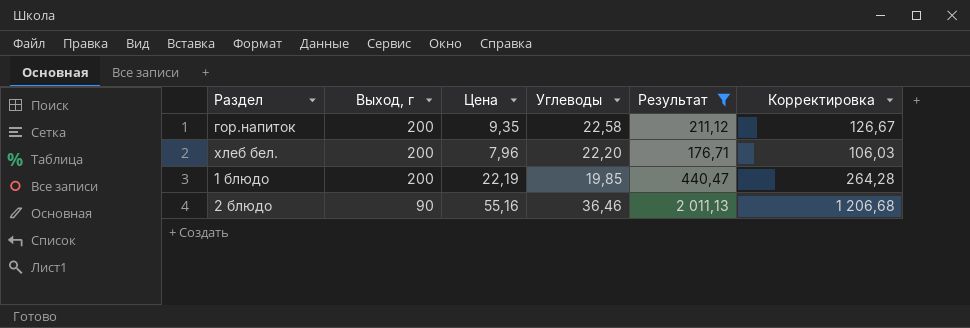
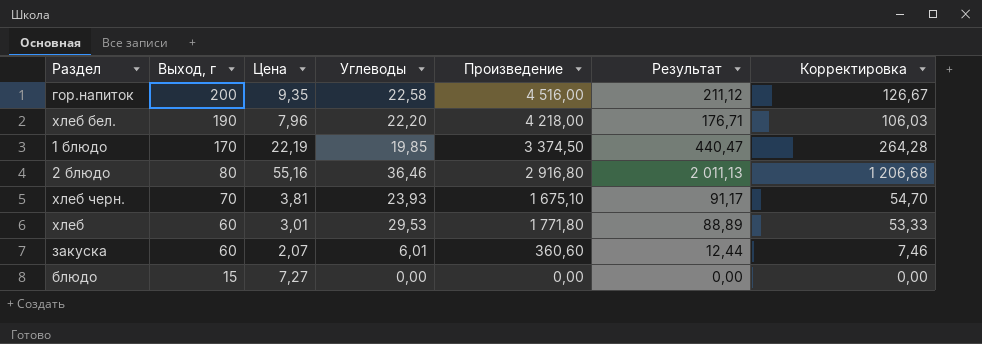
filter: Результат >= 176,71 -> none
column Произведение | formula: none -> [Выход, г] * [Углеводы]
хлеб бел. | Выход, г: 200 -> 190
1 блюдо | Выход, г: 200 -> 170
2 блюдо | Выход, г: 90 -> 80

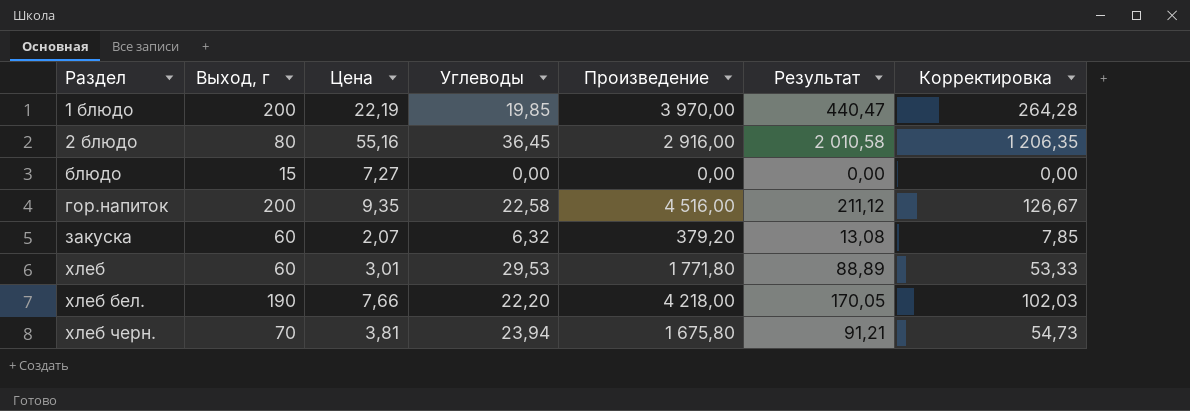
row order: Выход, г descending -> Раздел ascending
1 блюдо | Выход, г: 170 -> 200
1 блюдо | Произведение: 3 374,50 -> 3 970,00
2 блюдо | Углеводы: 36,46 -> 36,45
2 блюдо | Произведение: 2 916,80 -> 2 916,00
2 блюдо | Результат: 2 011,13 -> 2 010,58
2 блюдо | Корректировка: 1 206,68 -> 1 206,35
закуска | Углеводы: 6,01 -> 6,32
закуска | Произведение: 360,60 -> 379,20
закуска | Результат: 12,44 -> 13,08
закуска | Корректировка: 7,46 -> 7,85
хлеб бел. | Цена: 7,96 -> 7,66
хлеб бел. | Результат: 176,71 -> 170,05
хлеб бел. | Корректировка: 106,03 -> 102,03
хлеб черн. | Углеводы: 23,93 -> 23,94
хлеб черн. | Произведение: 1 675,10 -> 1 675,80
хлеб черн. | Результат: 91,17 -> 91,21
хлеб черн. | Корректировка: 54,70 -> 54,73

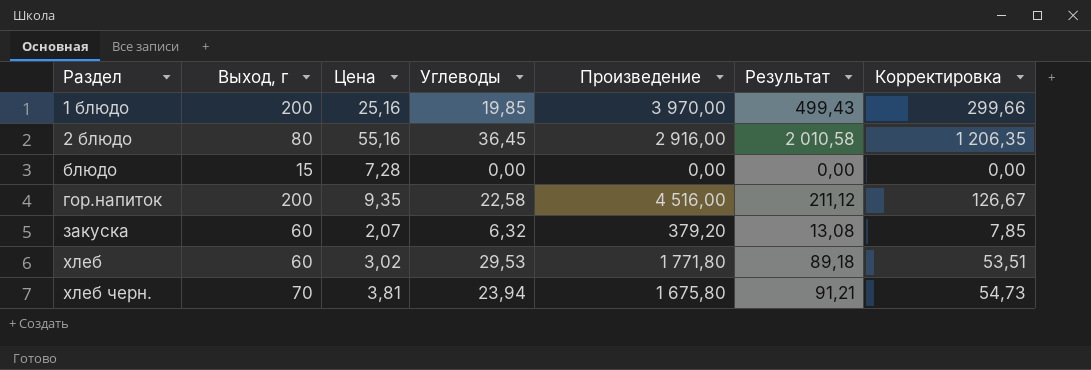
row хлеб бел.: 190 | 7,66 | 22,20 | 4 218,00 | 170,05 | 102,03 -> none
1 блюдо | Цена: 22,19 -> 25,16
1 блюдо | Результат: 440,47 -> 499,43
1 блюдо | Корректировка: 264,28 -> 299,66
блюдо | Цена: 7,27 -> 7,28
хлеб | Цена: 3,01 -> 3,02
хлеб | Результат: 88,89 -> 89,18
хлеб | Корректировка: 53,33 -> 53,51

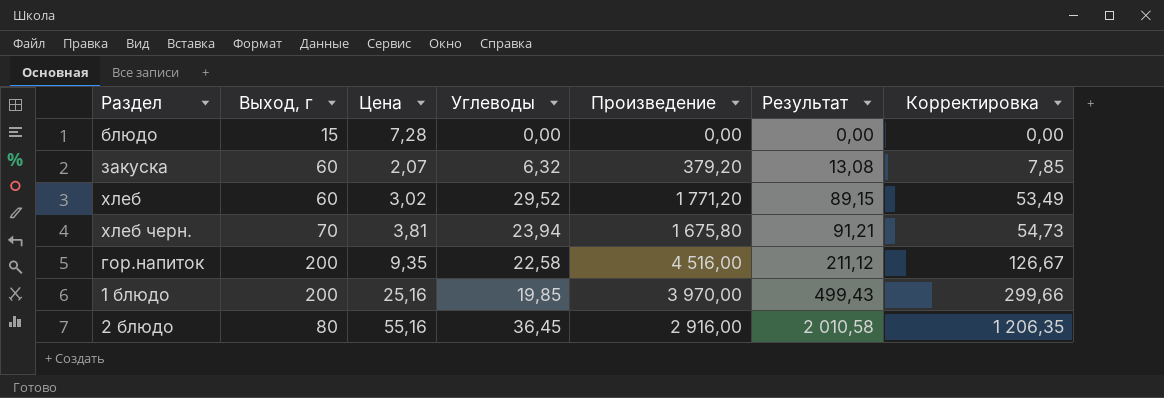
row order: Раздел ascending -> Результат ascending
хлеб | Углеводы: 29,53 -> 29,52
хлеб | Произведение: 1 771,80 -> 1 771,20
хлеб | Результат: 89,18 -> 89,15
хлеб | Корректировка: 53,51 -> 53,49

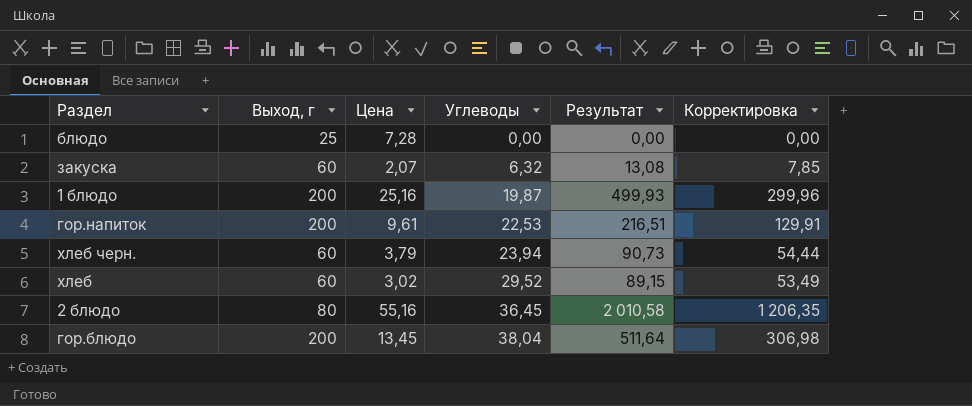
row order: Результат ascending -> Углеводы ascending
column Произведение | formula: [Выход, г] * [Углеводы] -> none
блюдо | Выход, г: 15 -> 25
1 блюдо | Углеводы: 19,85 -> 19,87
1 блюдо | Результат: 499,43 -> 499,93
1 блюдо | Корректировка: 299,66 -> 299,96
гор.напиток | Цена: 9,35 -> 9,61
гор.напиток | Углеводы: 22,58 -> 22,53
гор.напиток | Результат: 211,12 -> 216,51
гор.напиток | Корректировка: 126,67 -> 129,91
хлеб черн. | Выход, г: 70 -> 60
хлеб черн. | Цена: 3,81 -> 3,79
хлеб черн. | Результат: 91,21 -> 90,73
хлеб черн. | Корректировка: 54,73 -> 54,44
row гор.блюдо: none -> 200 | 13,45 | 38,04 | 511,64 | 306,98

